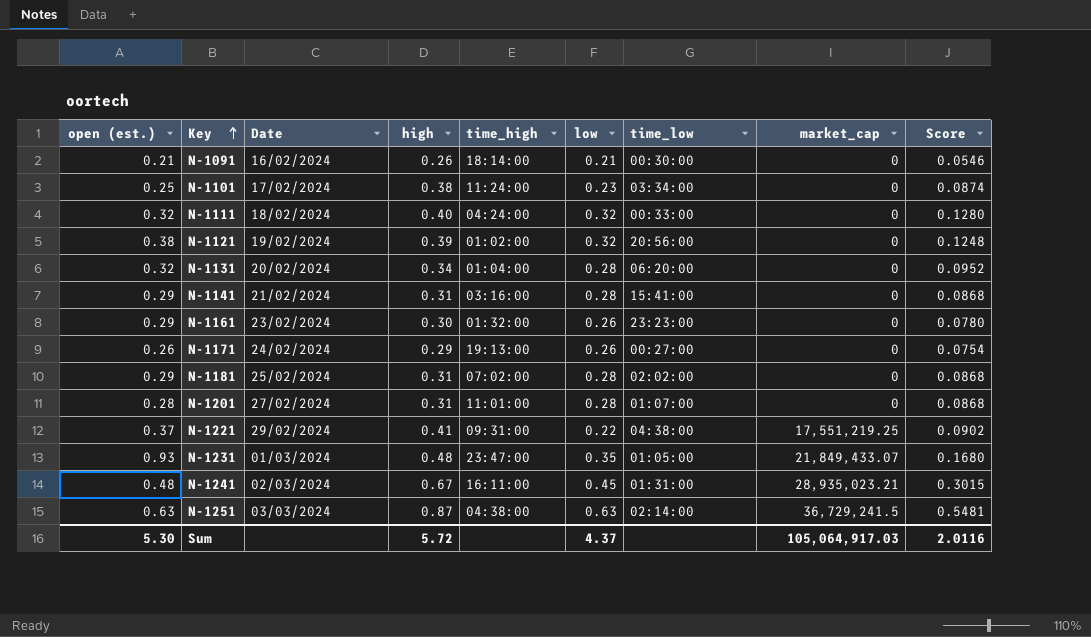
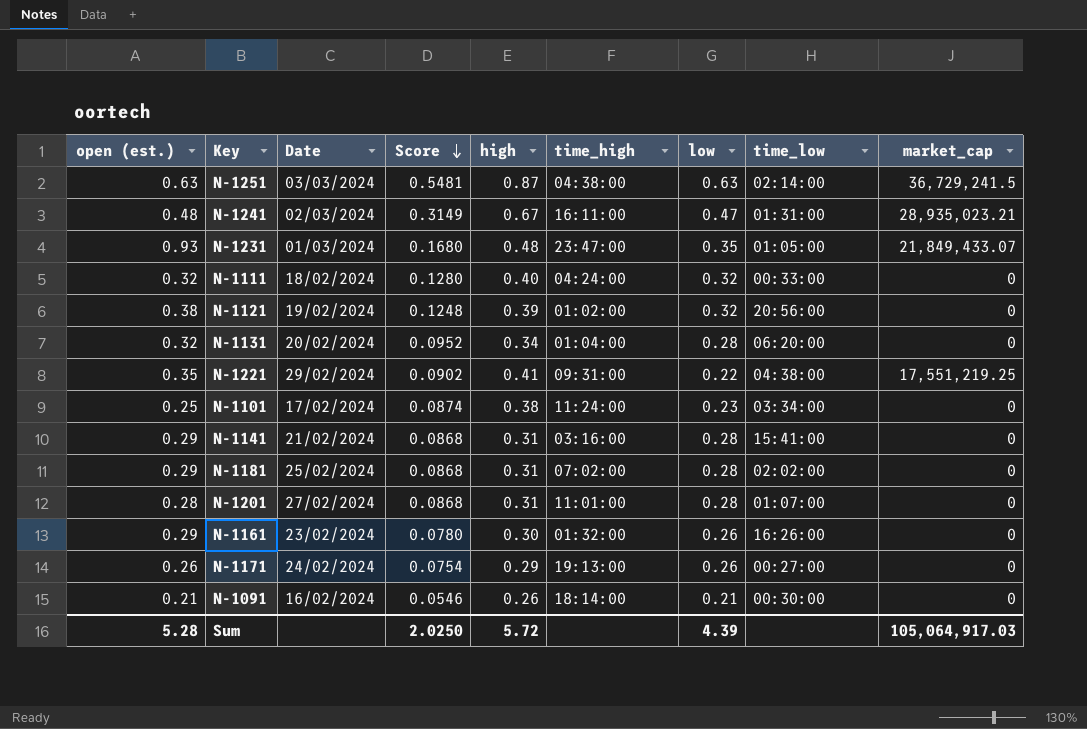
row order: Key ascending -> Score descending
column Score | position: 9 -> 4
N-1241 | Score: 0.3015 -> 0.3149
N-1241 | low: 0.45 -> 0.47
N-1221 | open (est.): 0.37 -> 0.35
N-1161 | time_low: 23:23:00 -> 16:26:00
Sum | open (est.): 5.30 -> 5.28
Sum | Score: 2.0116 -> 2.0250
Sum | low: 4.37 -> 4.39

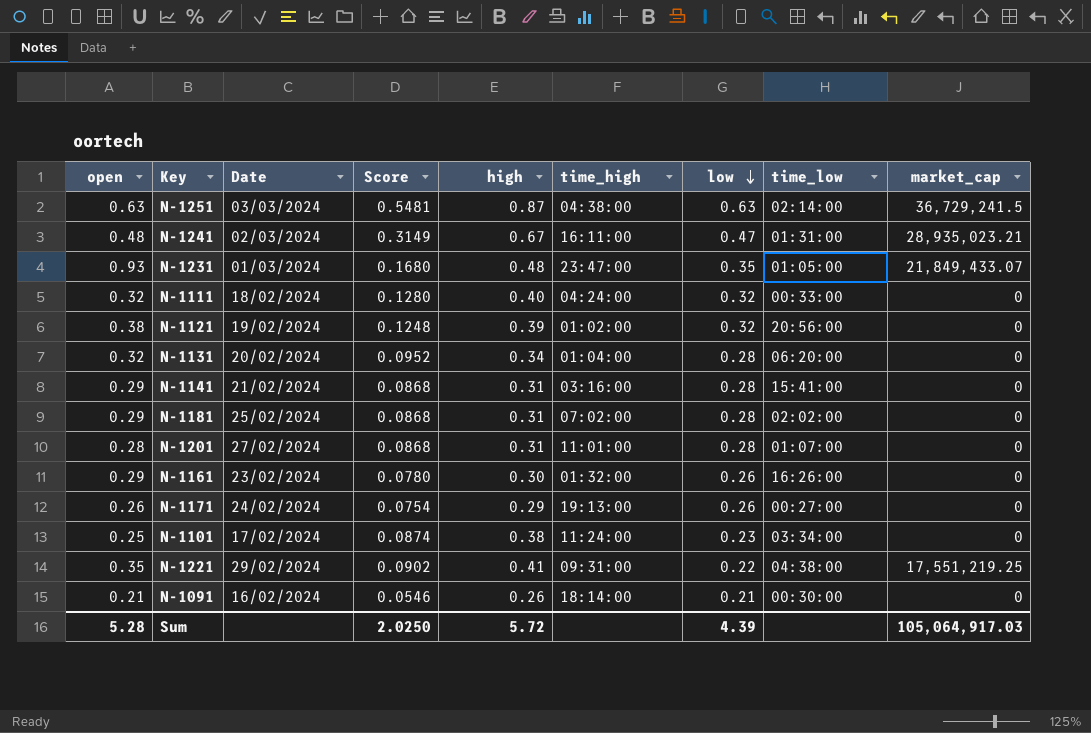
row order: Score descending -> low descending
column name: open (est.) -> open

